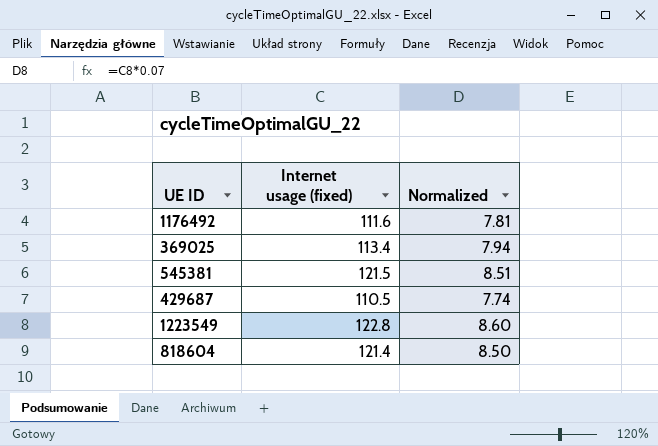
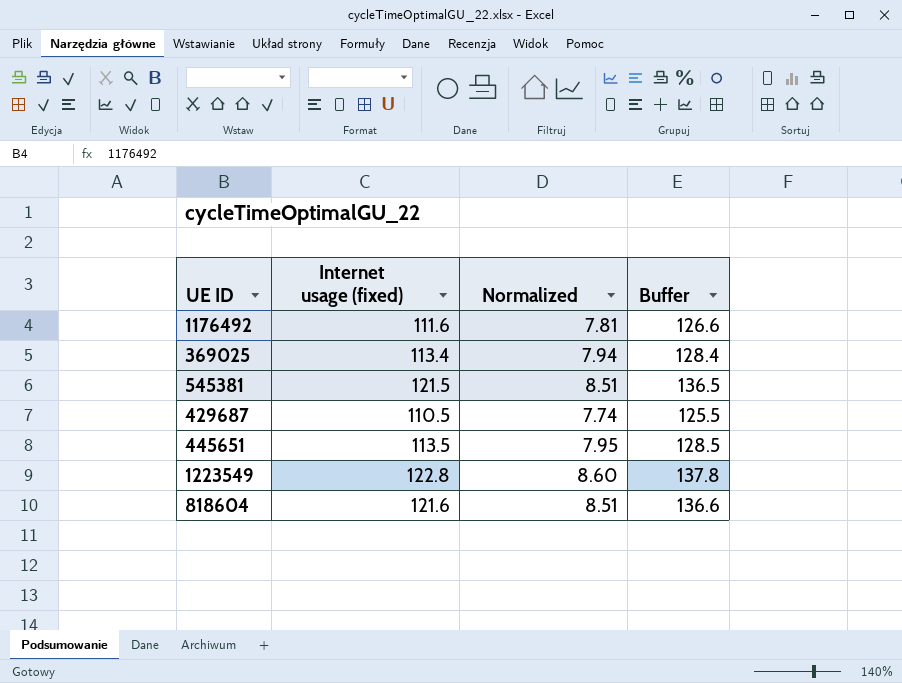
column Buffer | formula: none -> [Internet usage (fixed)] + 15
row 445651: none -> 113.5 | 7.95 | 128.5
818604 | Internet usage (fixed): 121.4 -> 121.6
818604 | Normalized: 8.50 -> 8.51

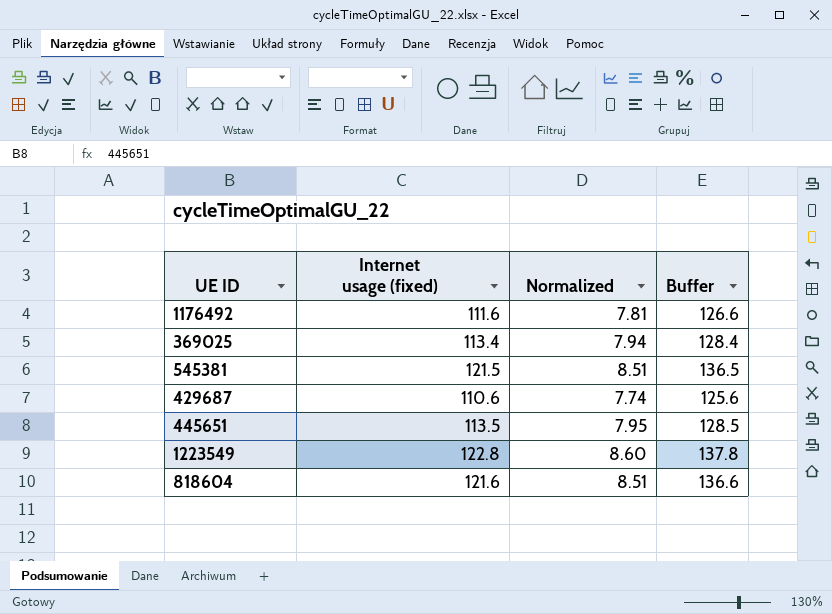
429687 | Internet usage (fixed): 110.5 -> 110.6
429687 | Buffer: 125.5 -> 125.6

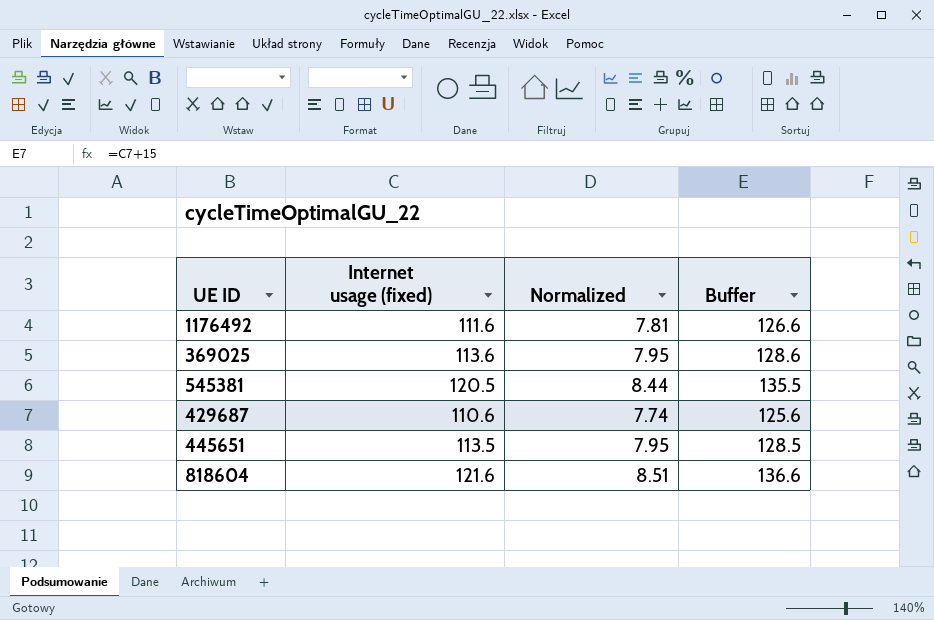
row 1223549: 122.8 | 8.60 | 137.8 -> none
369025 | Internet usage (fixed): 113.4 -> 113.6
369025 | Normalized: 7.94 -> 7.95
369025 | Buffer: 128.4 -> 128.6
545381 | Internet usage (fixed): 121.5 -> 120.5
545381 | Normalized: 8.51 -> 8.44
545381 | Buffer: 136.5 -> 135.5

